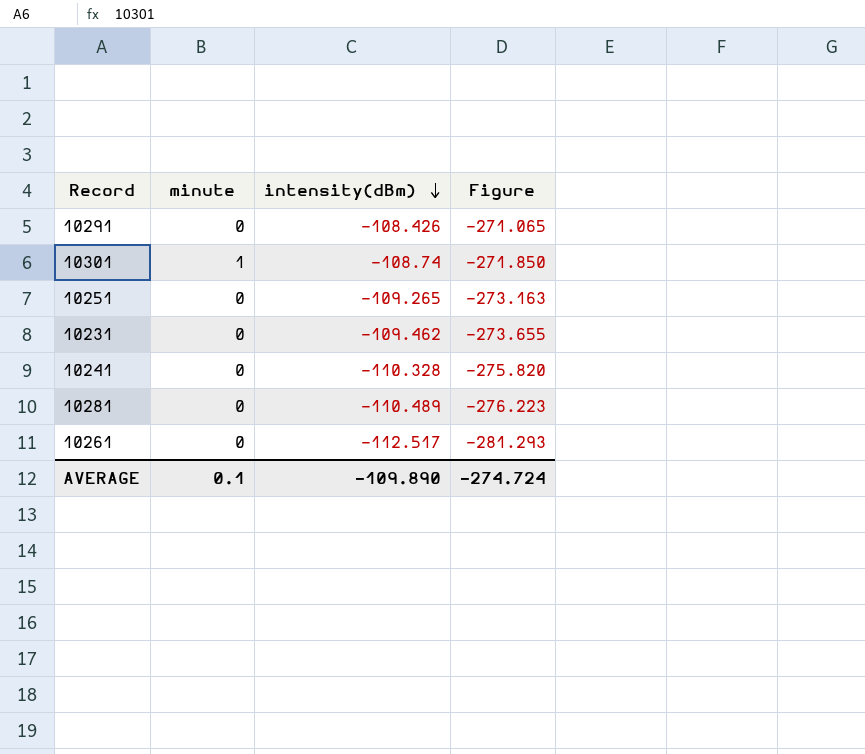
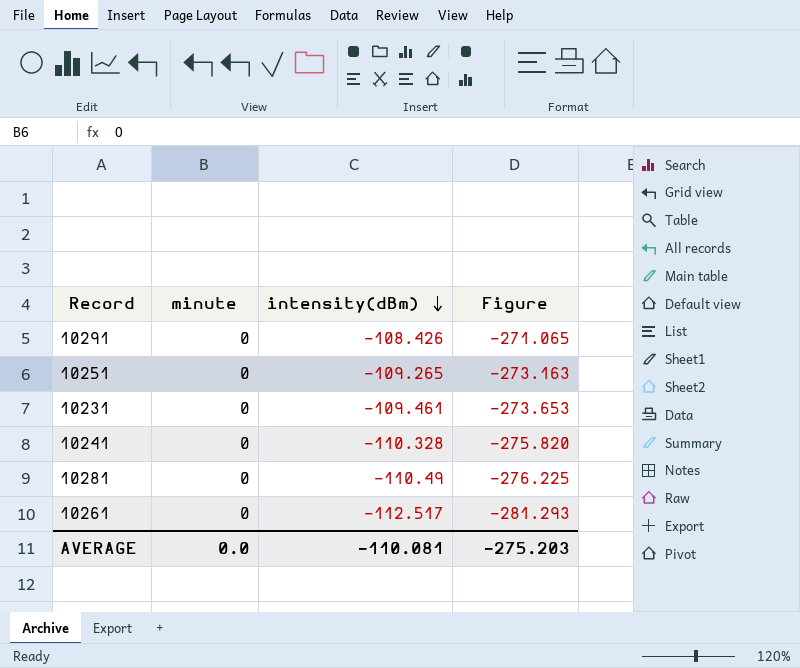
row 10301: 1 | -108.74 | -271.850 -> none
10231 | intensity(dBm): -109.462 -> -109.461
10231 | Figure: -273.655 -> -273.653
10281 | intensity(dBm): -110.489 -> -110.49
10281 | Figure: -276.223 -> -276.225
AVERAGE | minute: 0.1 -> 0.0
AVERAGE | intensity(dBm): -109.890 -> -110.081
AVERAGE | Figure: -274.724 -> -275.203

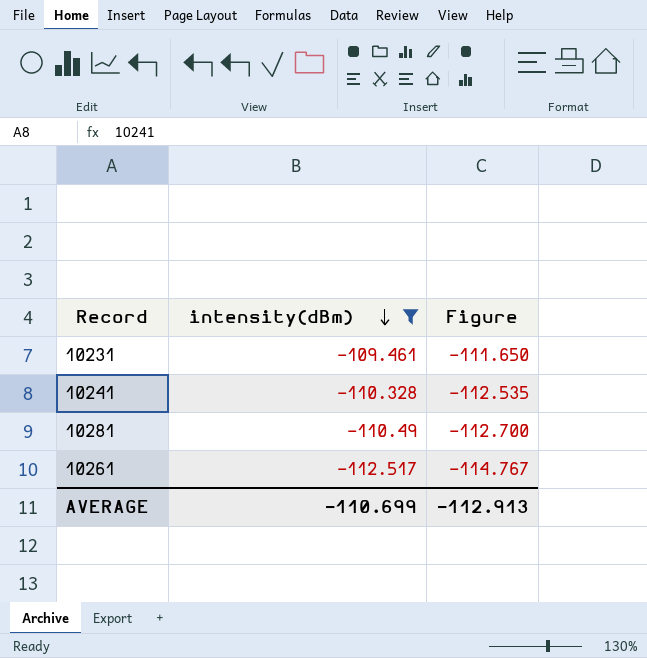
filter: none -> intensity(dBm) <= -109.461
column minute | position: 2 -> none
column Figure | formula: [intensity(dBm)] * 2.5 -> [intensity(dBm)] * 1.02
AVERAGE | intensity(dBm): -110.081 -> -110.699
AVERAGE | Figure: -275.203 -> -112.913

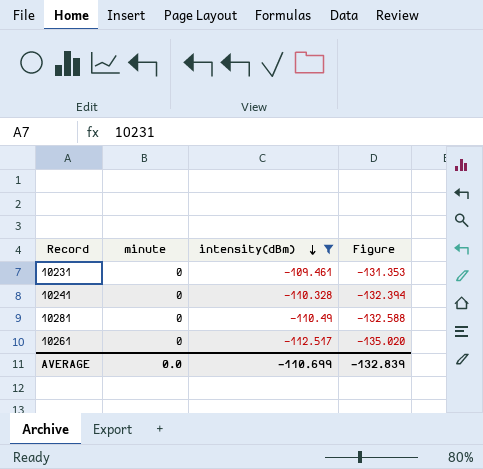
column minute | position: none -> 2
column Figure | formula: [intensity(dBm)] * 1.02 -> [intensity(dBm)] * 1.2
AVERAGE | Figure: -112.913 -> -132.839

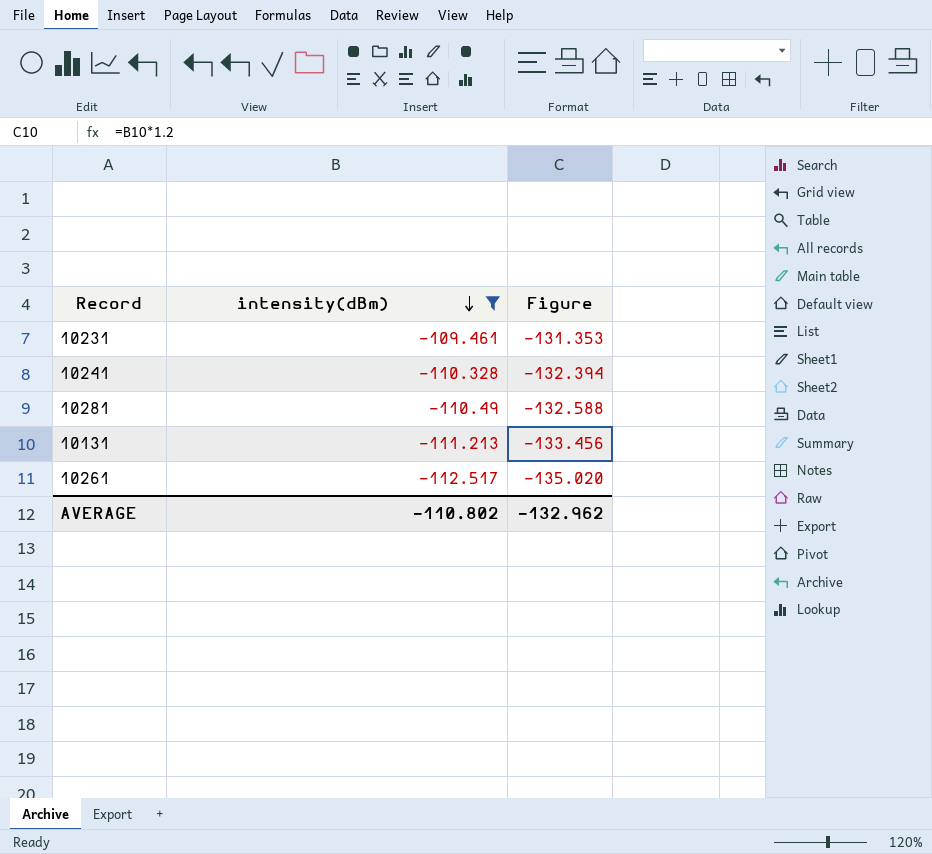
column minute | position: 2 -> none
row 10131: none -> -111.213 | -133.456
AVERAGE | intensity(dBm): -110.699 -> -110.802
AVERAGE | Figure: -132.839 -> -132.962

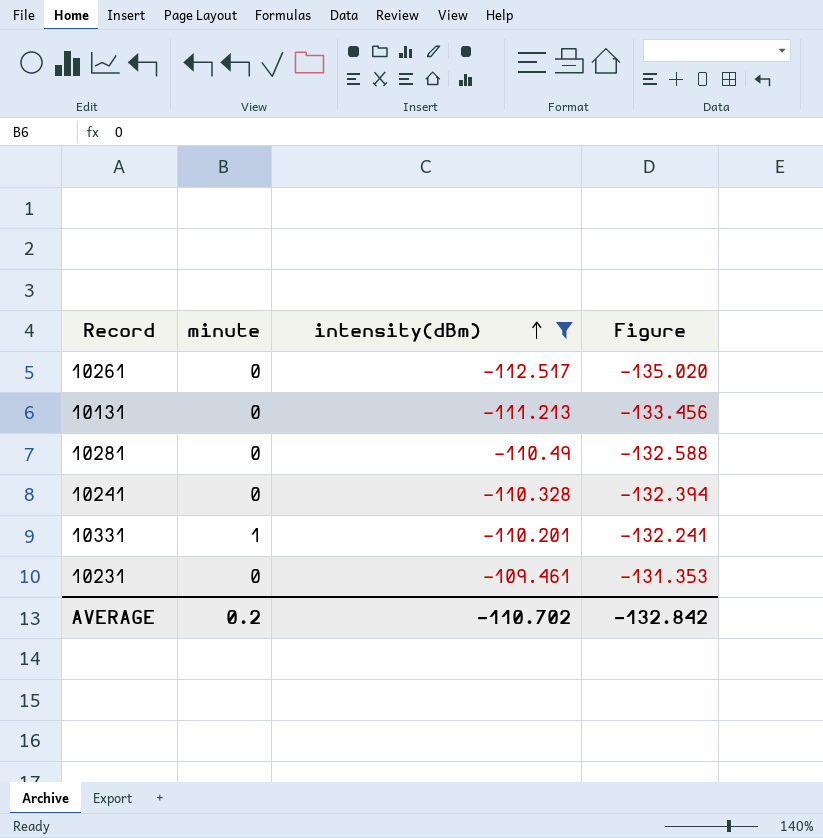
row order: intensity(dBm) descending -> intensity(dBm) ascending
column minute | position: none -> 2
row 10331: none -> 1 | -110.201 | -132.241
AVERAGE | intensity(dBm): -110.802 -> -110.702
AVERAGE | Figure: -132.962 -> -132.842

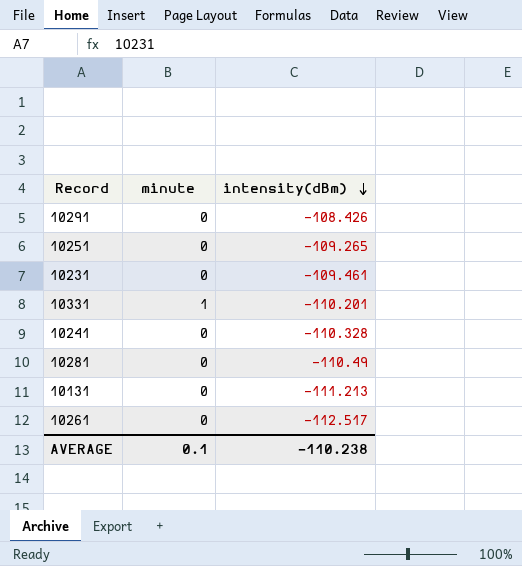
filter: intensity(dBm) <= -109.461 -> none
row order: intensity(dBm) ascending -> intensity(dBm) descending
column Figure | formula: [intensity(dBm)] * 1.2 -> none
AVERAGE | minute: 0.2 -> 0.1
AVERAGE | intensity(dBm): -110.702 -> -110.238

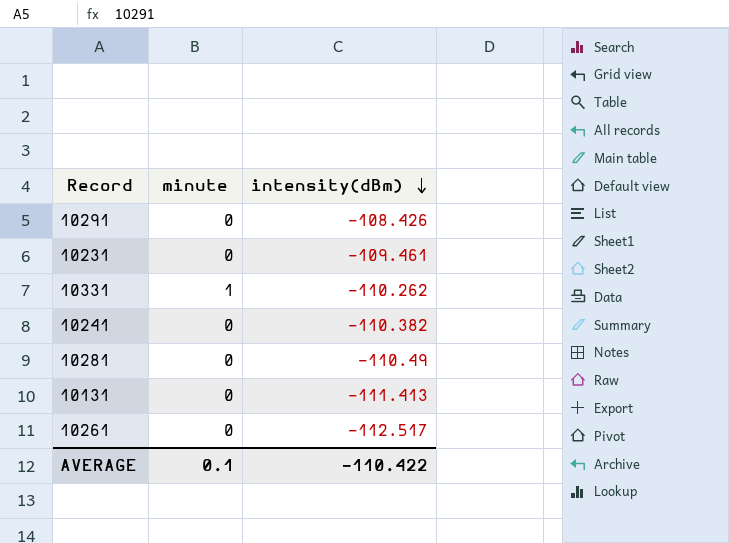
row 10251: 0 | -109.265 -> none
10331 | intensity(dBm): -110.201 -> -110.262
10241 | intensity(dBm): -110.328 -> -110.382
10131 | intensity(dBm): -111.213 -> -111.413
AVERAGE | intensity(dBm): -110.238 -> -110.422

